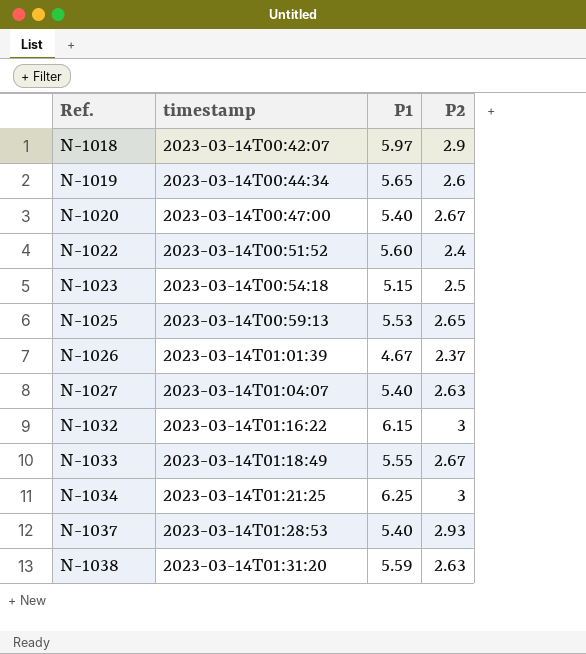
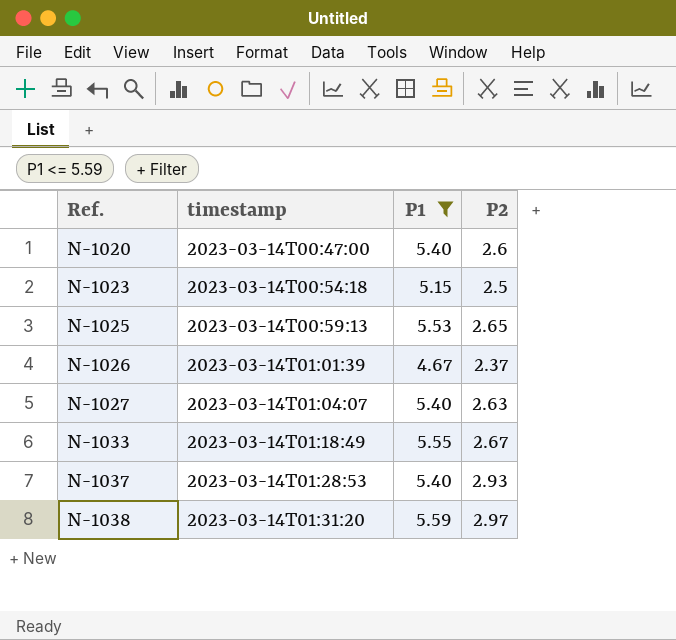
filter: none -> P1 <= 5.59
N-1020 | P2: 2.67 -> 2.6
N-1038 | P2: 2.63 -> 2.97

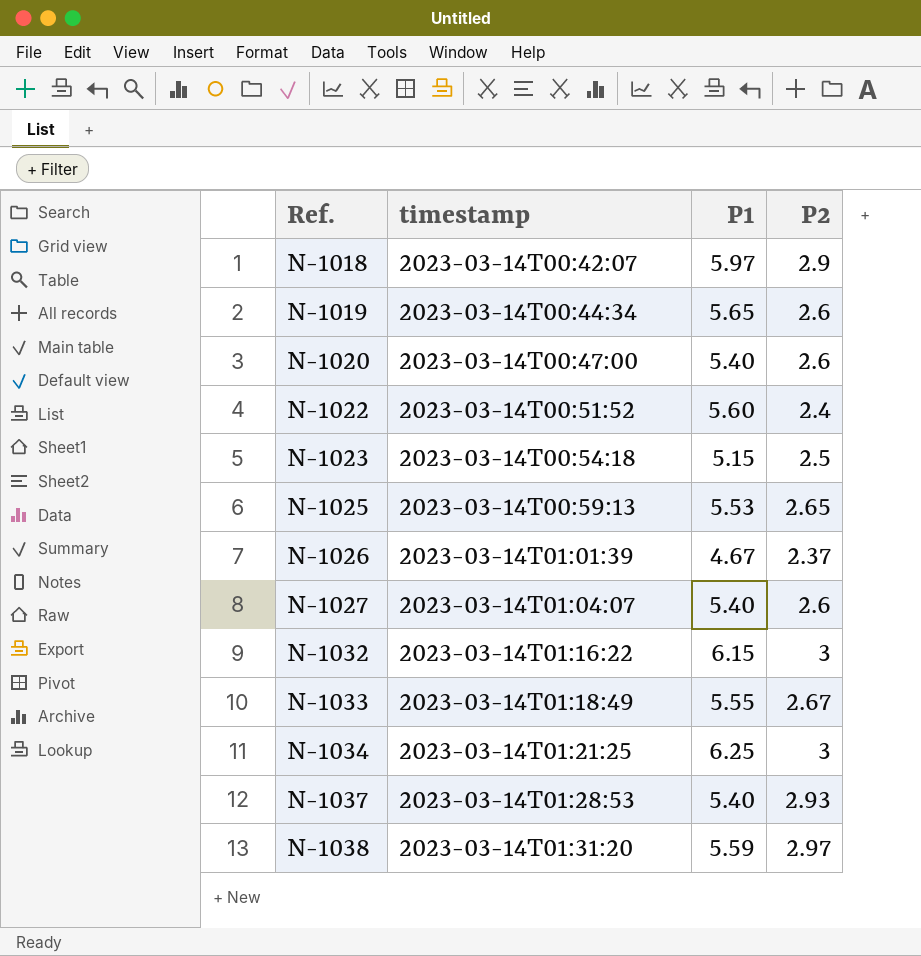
filter: P1 <= 5.59 -> none
N-1027 | P2: 2.63 -> 2.6

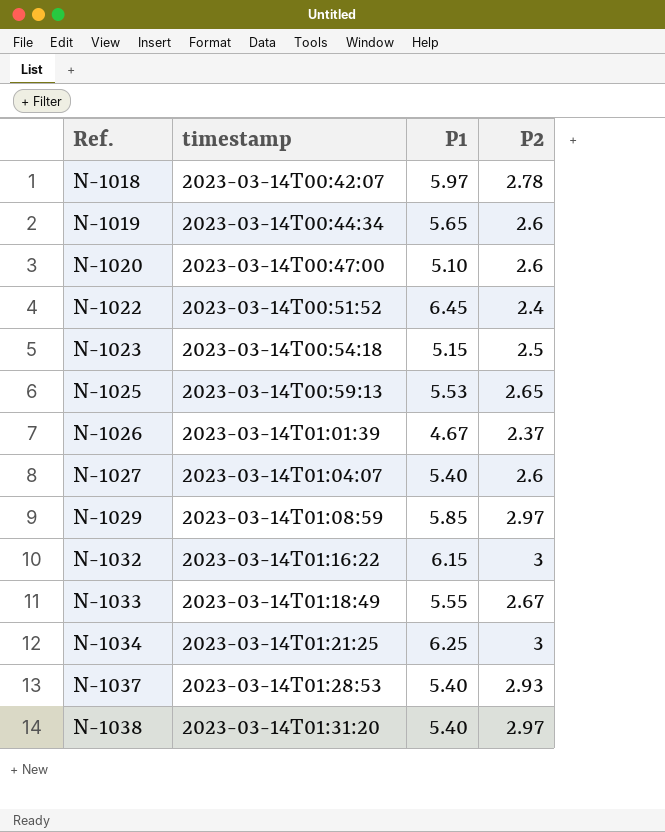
N-1018 | P2: 2.9 -> 2.78
N-1020 | P1: 5.40 -> 5.10
N-1022 | P1: 5.60 -> 6.45
row N-1029: none -> 2023-03-14T01:08:59 | 5.85 | 2.97
N-1038 | P1: 5.59 -> 5.40

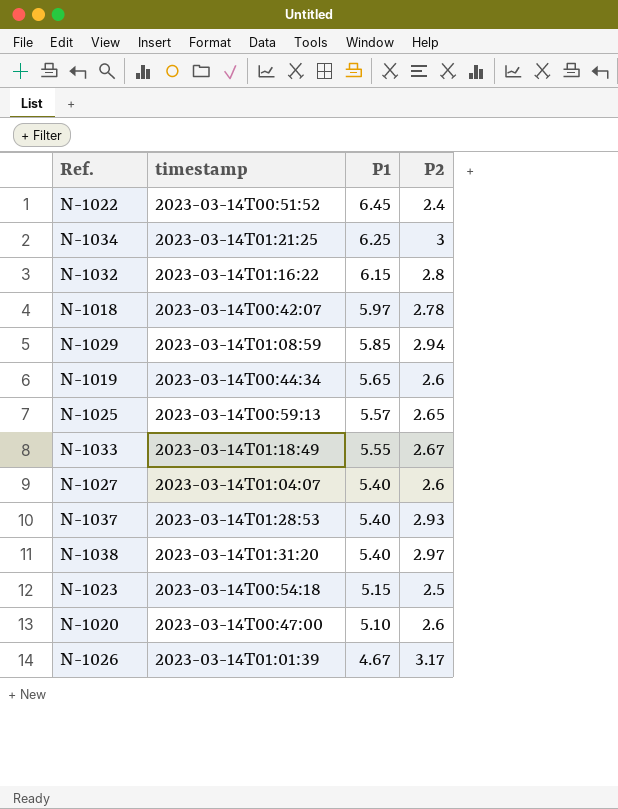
row order: Ref. ascending -> P1 descending
N-1032 | P2: 3 -> 2.8
N-1029 | P2: 2.97 -> 2.94
N-1025 | P1: 5.53 -> 5.57
N-1026 | P2: 2.37 -> 3.17

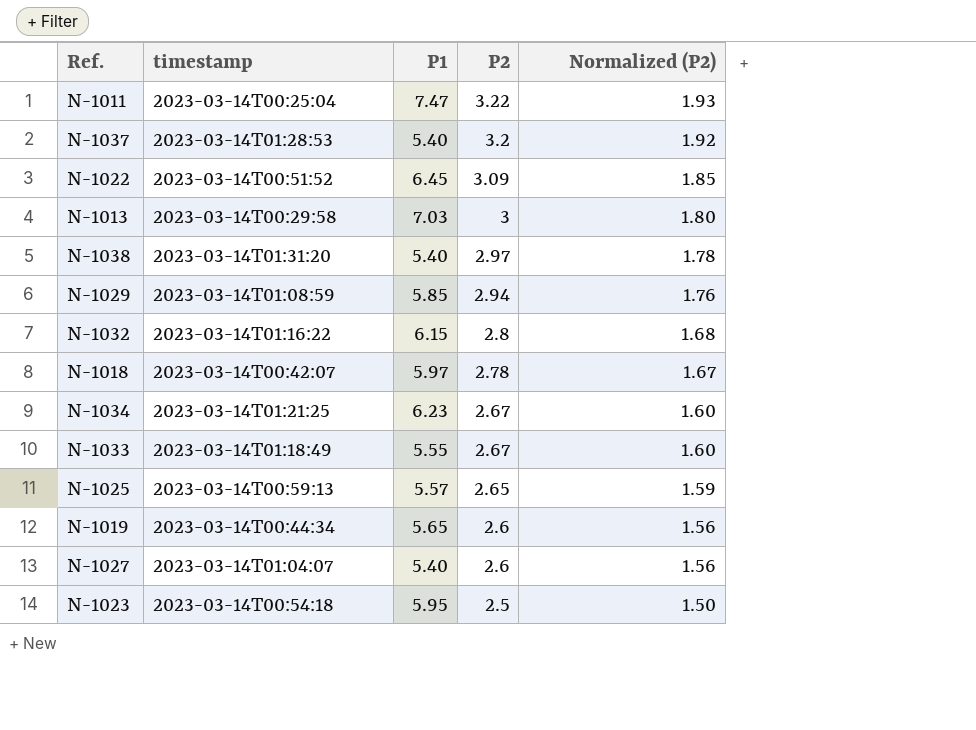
row order: P1 descending -> P2 descending
column Normalized (P2) | formula: none -> [P2] * 0.6
row N-1020: 2023-03-14T00:47:00 | 5.10 | 2.6 -> none
row N-1026: 2023-03-14T01:01:39 | 4.67 | 3.17 -> none
row N-1011: none -> 2023-03-14T00:25:04 | 7.47 | 3.22 | 1.93
N-1037 | P2: 2.93 -> 3.2
N-1022 | P2: 2.4 -> 3.09
row N-1013: none -> 2023-03-14T00:29:58 | 7.03 | 3 | 1.80
N-1034 | P1: 6.25 -> 6.23
N-1034 | P2: 3 -> 2.67
N-1023 | P1: 5.15 -> 5.95

